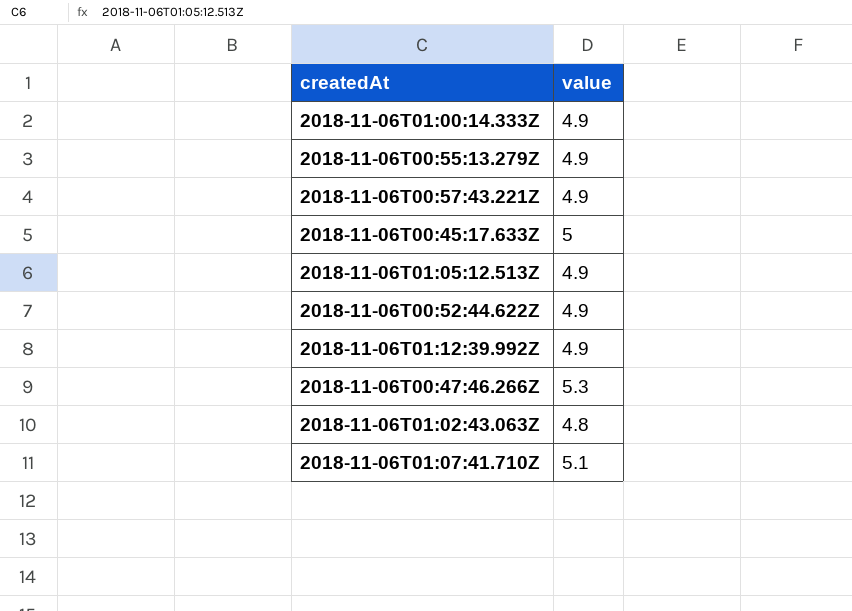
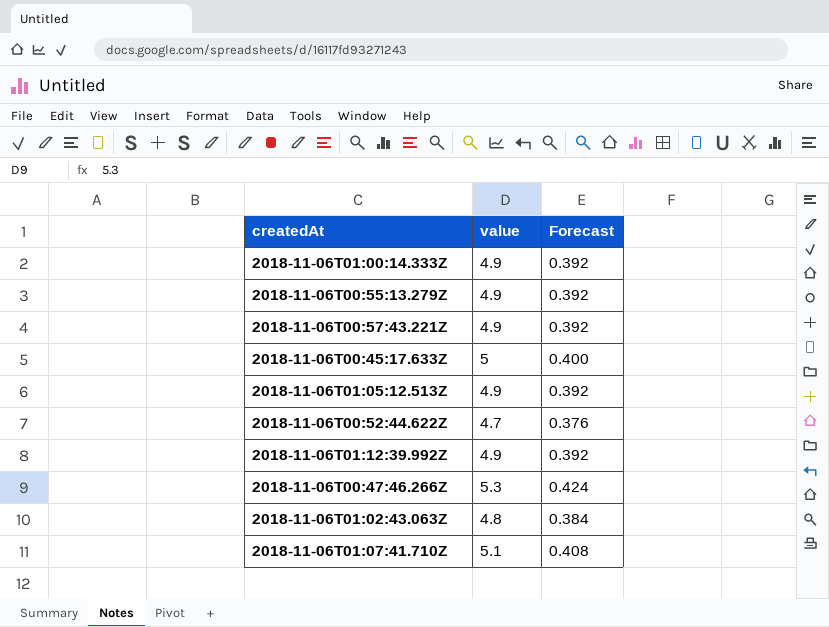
column Forecast | formula: none -> [value] * 0.08
2018-11-06T00:52:44.622Z | value: 4.9 -> 4.7

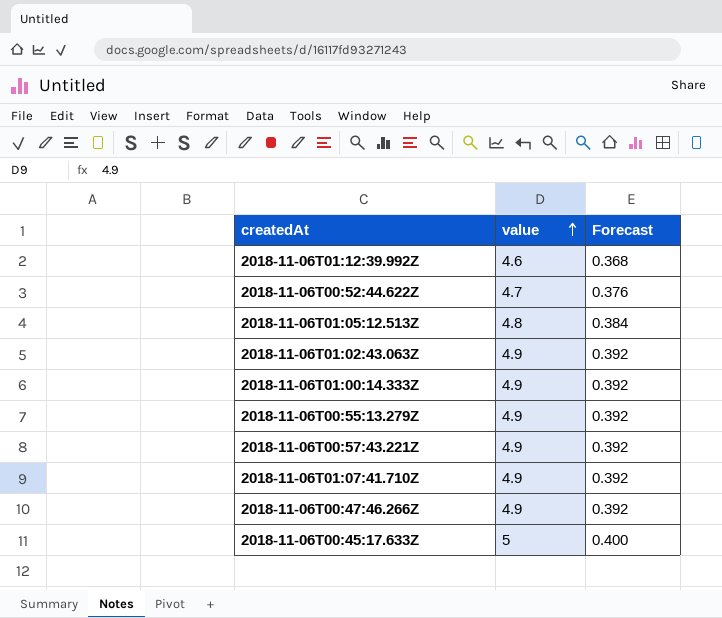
row order: none -> value ascending
2018-11-06T01:12:39.992Z | value: 4.9 -> 4.6
2018-11-06T01:12:39.992Z | Forecast: 0.392 -> 0.368
2018-11-06T01:05:12.513Z | value: 4.9 -> 4.8
2018-11-06T01:05:12.513Z | Forecast: 0.392 -> 0.384
2018-11-06T01:02:43.063Z | value: 4.8 -> 4.9
2018-11-06T01:02:43.063Z | Forecast: 0.384 -> 0.392
2018-11-06T01:07:41.710Z | value: 5.1 -> 4.9
2018-11-06T01:07:41.710Z | Forecast: 0.408 -> 0.392
2018-11-06T00:47:46.266Z | value: 5.3 -> 4.9
2018-11-06T00:47:46.266Z | Forecast: 0.424 -> 0.392

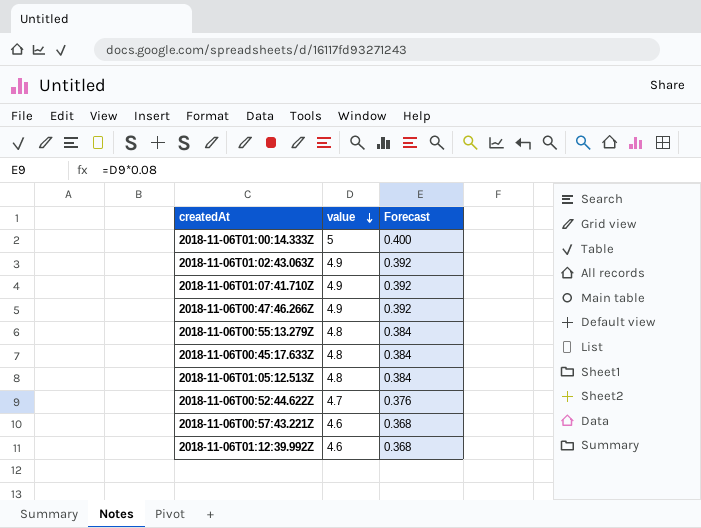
row order: value ascending -> value descending
2018-11-06T01:00:14.333Z | value: 4.9 -> 5
2018-11-06T01:00:14.333Z | Forecast: 0.392 -> 0.400
2018-11-06T00:55:13.279Z | value: 4.9 -> 4.8
2018-11-06T00:55:13.279Z | Forecast: 0.392 -> 0.384
2018-11-06T00:45:17.633Z | value: 5 -> 4.8
2018-11-06T00:45:17.633Z | Forecast: 0.400 -> 0.384
2018-11-06T00:57:43.221Z | value: 4.9 -> 4.6
2018-11-06T00:57:43.221Z | Forecast: 0.392 -> 0.368

